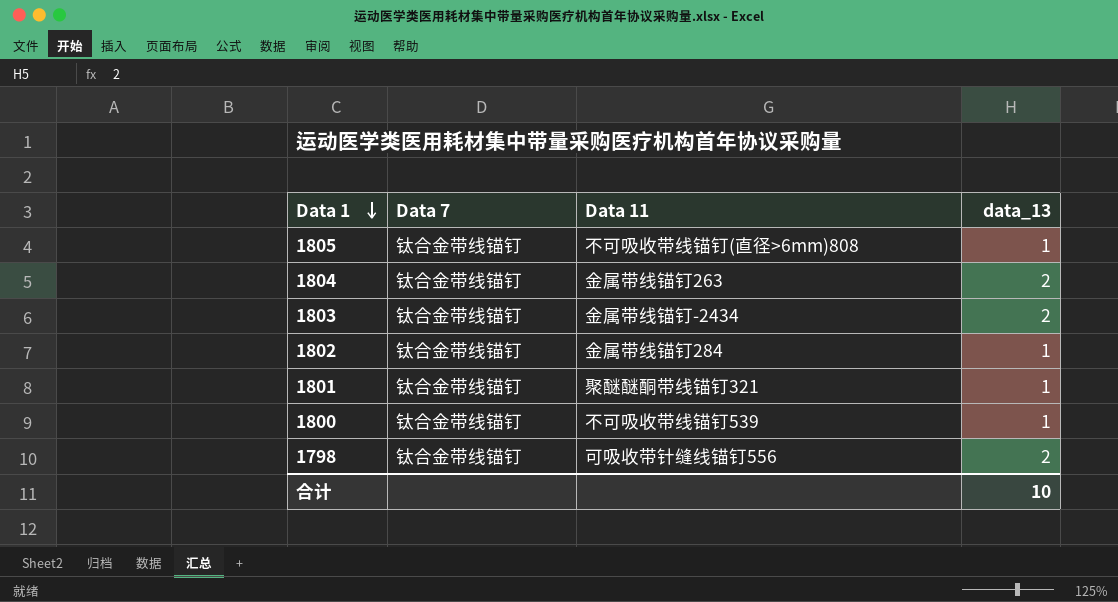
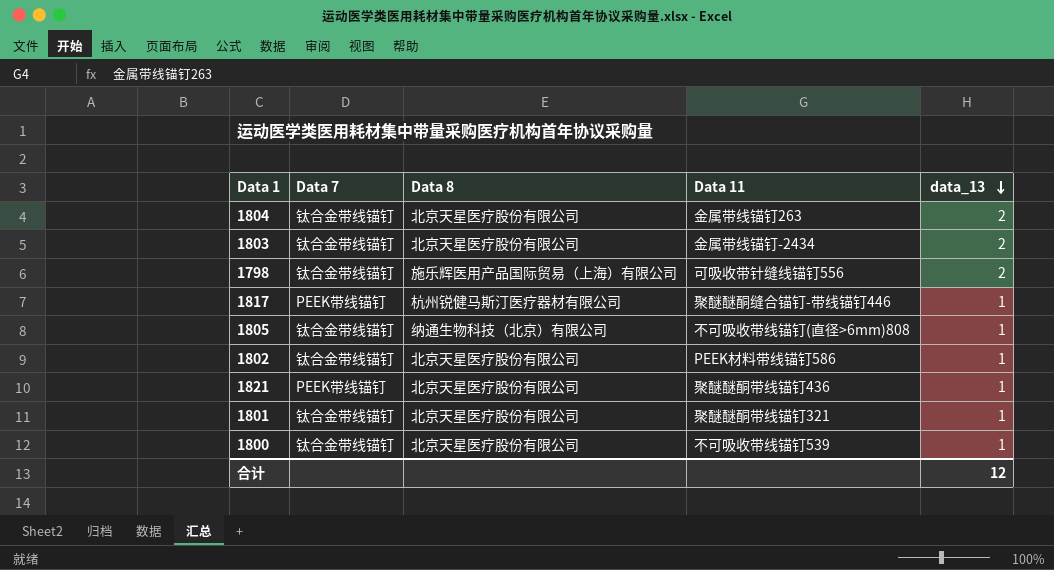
row order: Data 1 descending -> data_13 descending
column Data 8 | position: none -> 3
row 1817: none -> PEEK带线锚钉 | 杭州锐健马斯汀医疗器材有限公司 | 聚醚醚酮缝合锚钉-带线锚钉446 | 1
1802 | Data 11: 金属带线锚钉284 -> PEEK材料带线锚钉586
row 1821: none -> PEEK带线锚钉 | 北京天星医疗股份有限公司 | 聚醚醚酮带线锚钉436 | 1
合计 | data_13: 10 -> 12

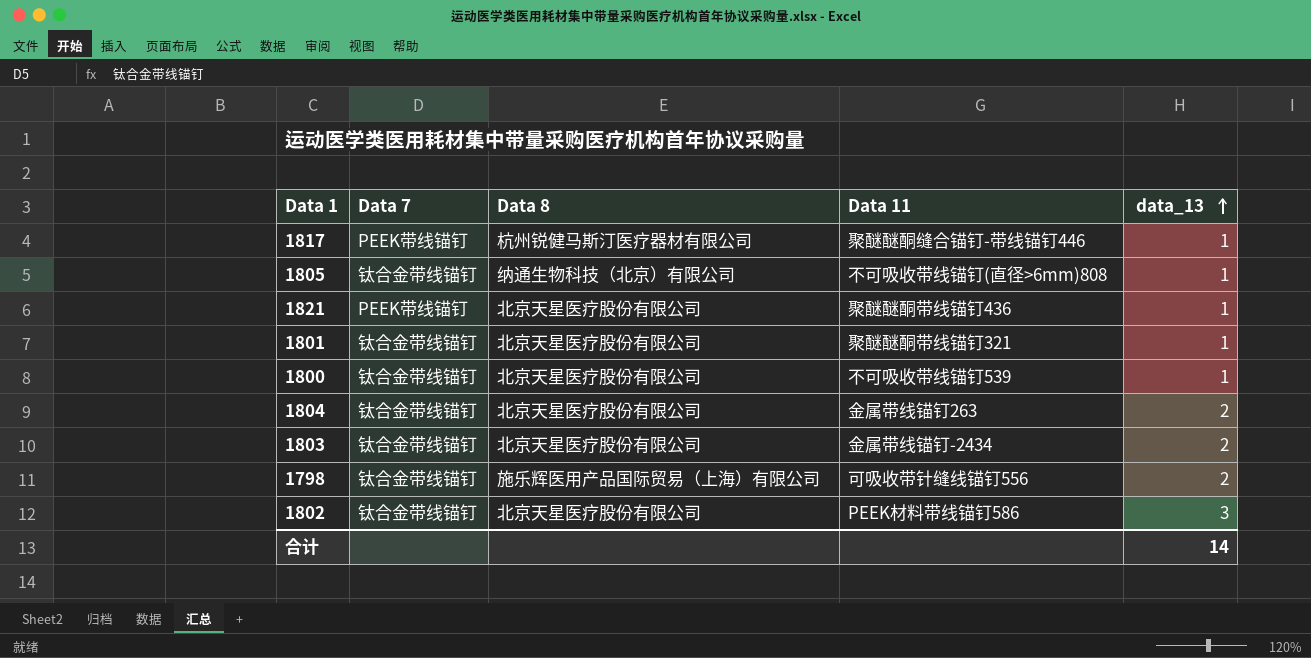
row order: data_13 descending -> data_13 ascending
1802 | data_13: 1 -> 3
合计 | data_13: 12 -> 14

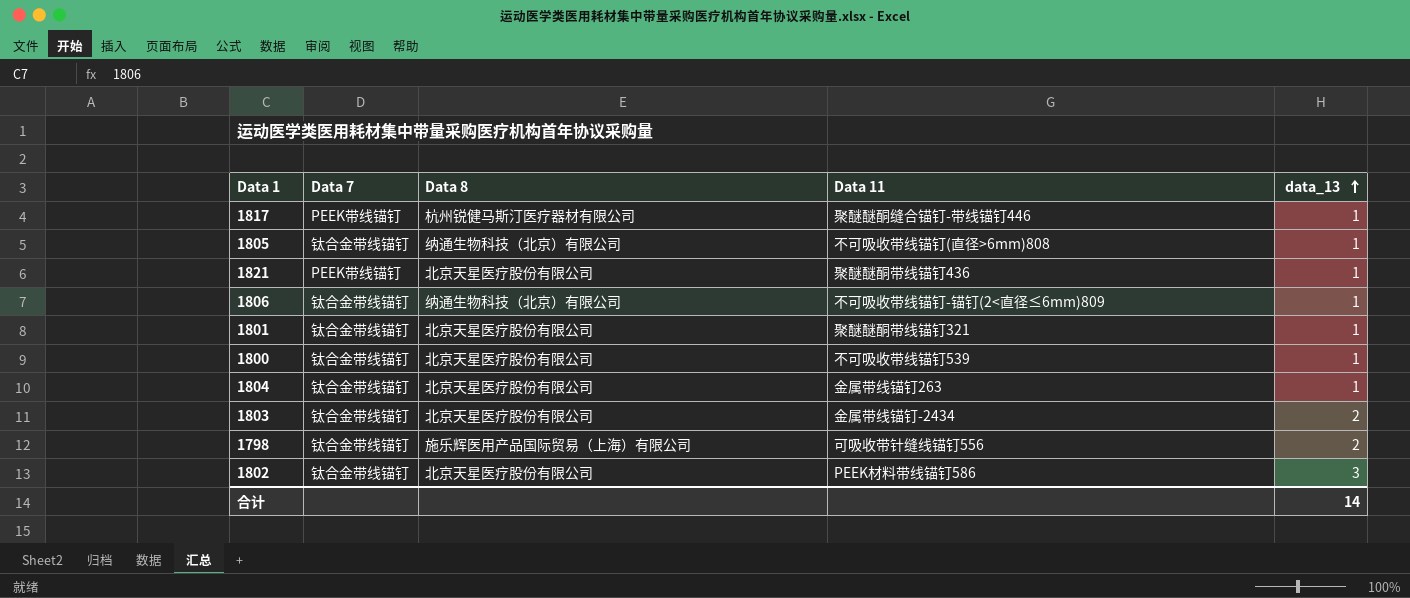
row 1806: none -> 钛合金带线锚钉 | 纳通生物科技（北京）有限公司 | 不可吸收带线锚钉-锚钉(2<直径≤6mm)809 | 1
1804 | data_13: 2 -> 1

